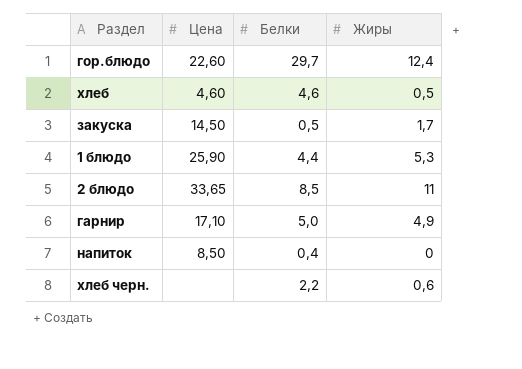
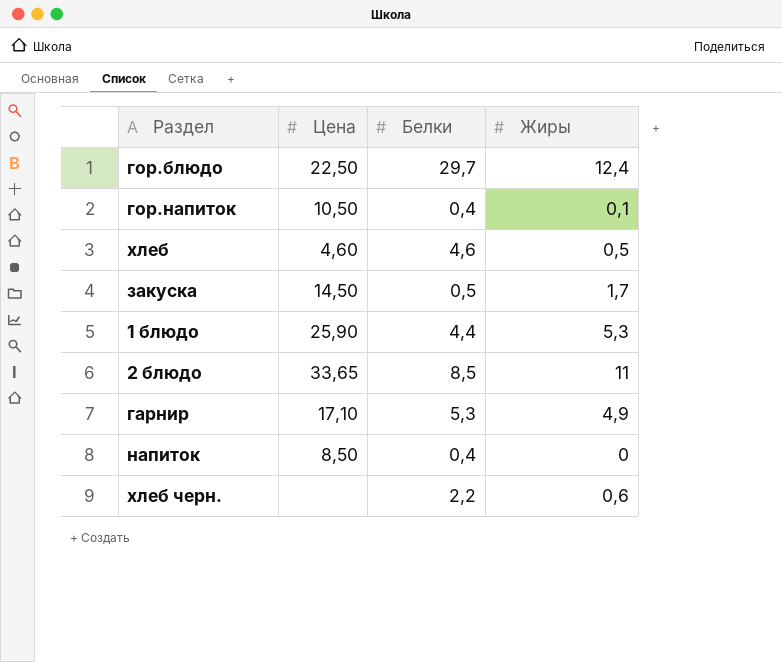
гор.блюдо | Цена: 22,60 -> 22,50
row гор.напиток: none -> 10,50 | 0,4 | 0,1
гарнир | Белки: 5,0 -> 5,3

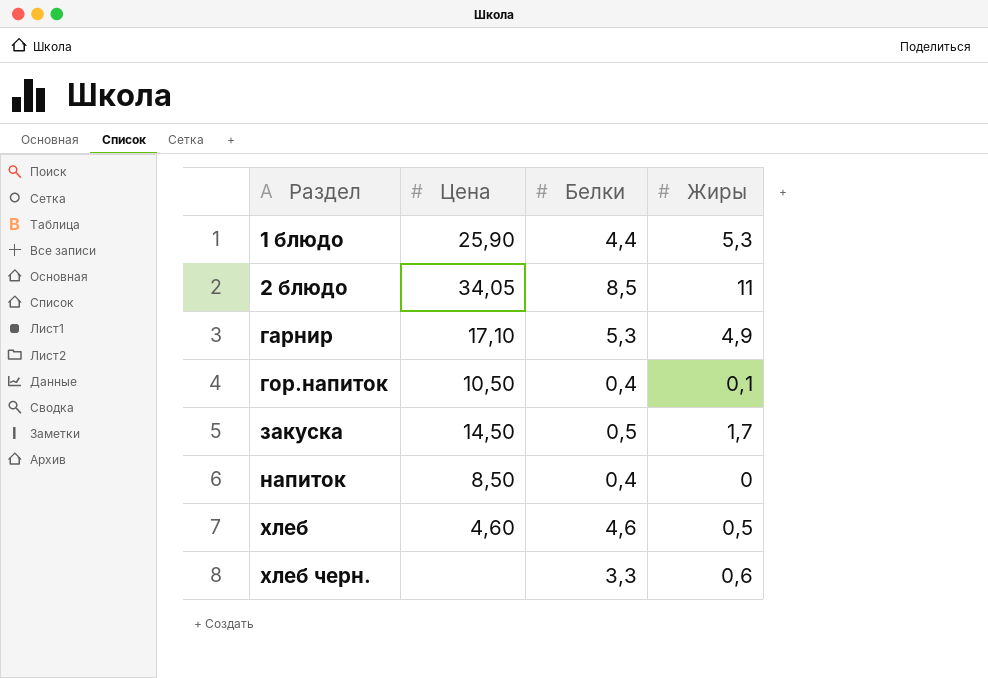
row order: none -> Раздел ascending
row гор.блюдо: 22,50 | 29,7 | 12,4 -> none
2 блюдо | Цена: 33,65 -> 34,05
хлеб черн. | Белки: 2,2 -> 3,3

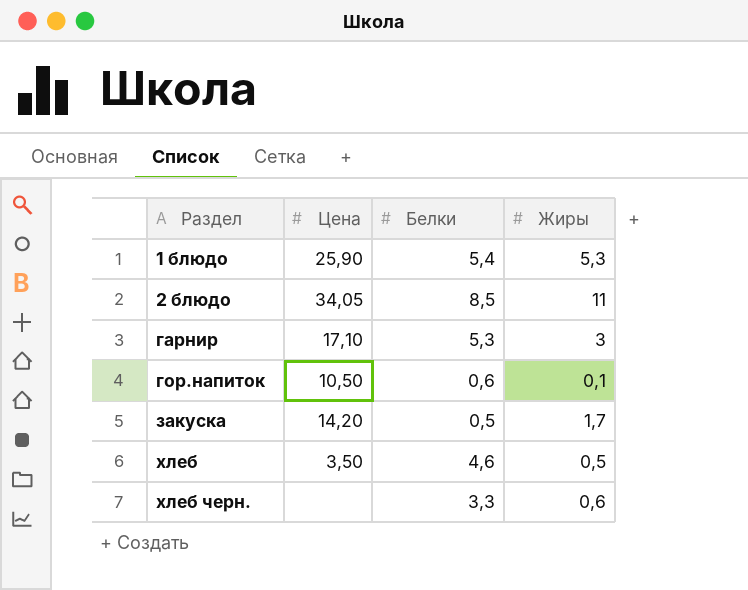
row напиток: 8,50 | 0,4 | 0 -> none
1 блюдо | Белки: 4,4 -> 5,4
гарнир | Жиры: 4,9 -> 3
гор.напиток | Белки: 0,4 -> 0,6
закуска | Цена: 14,50 -> 14,20
хлеб | Цена: 4,60 -> 3,50

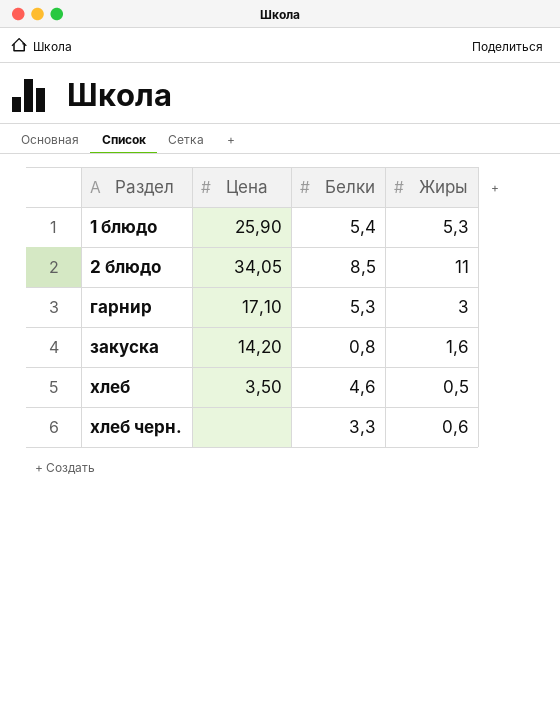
row гор.напиток: 10,50 | 0,6 | 0,1 -> none
закуска | Белки: 0,5 -> 0,8
закуска | Жиры: 1,7 -> 1,6

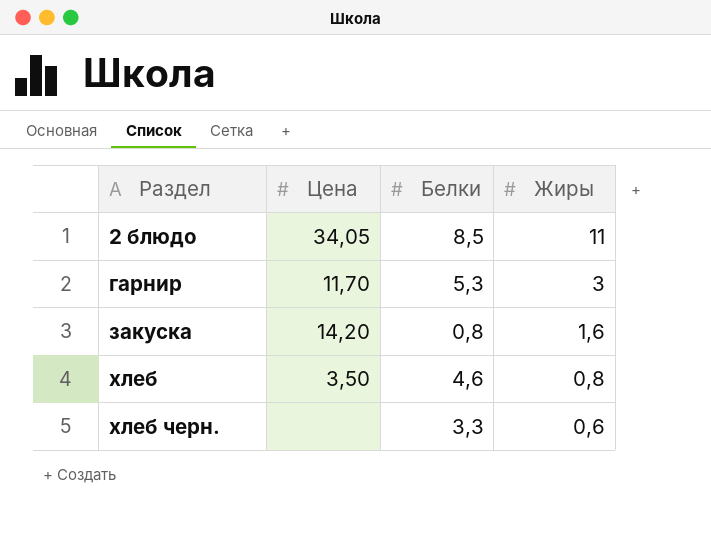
row 1 блюдо: 25,90 | 5,4 | 5,3 -> none
гарнир | Цена: 17,10 -> 11,70
хлеб | Жиры: 0,5 -> 0,8

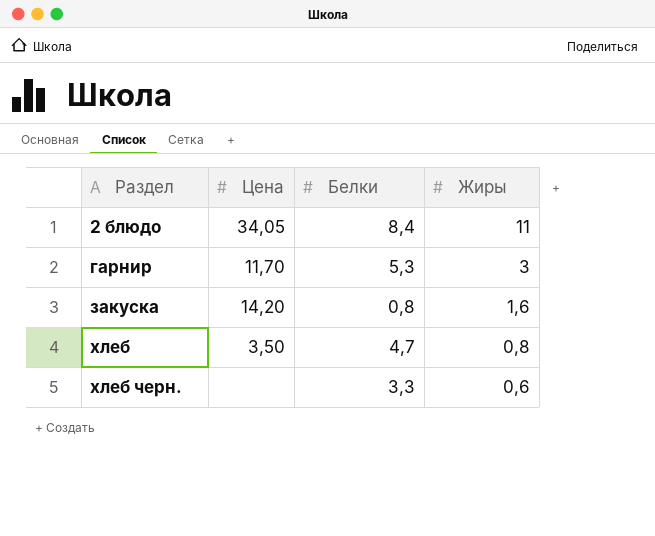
2 блюдо | Белки: 8,5 -> 8,4
хлеб | Белки: 4,6 -> 4,7

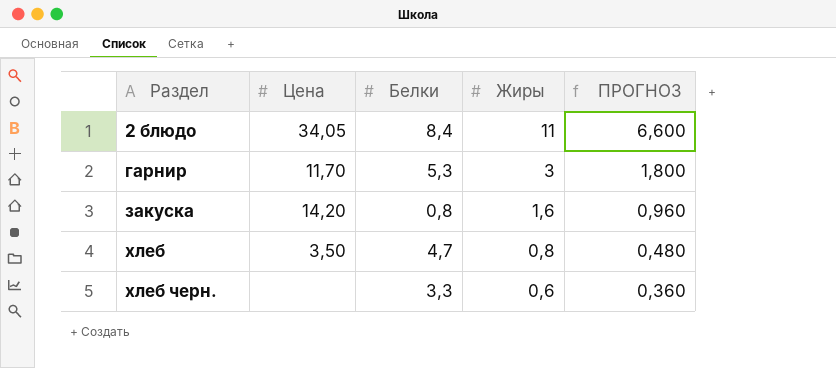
column ПРОГНОЗ | formula: none -> [Жиры] * 0,6

